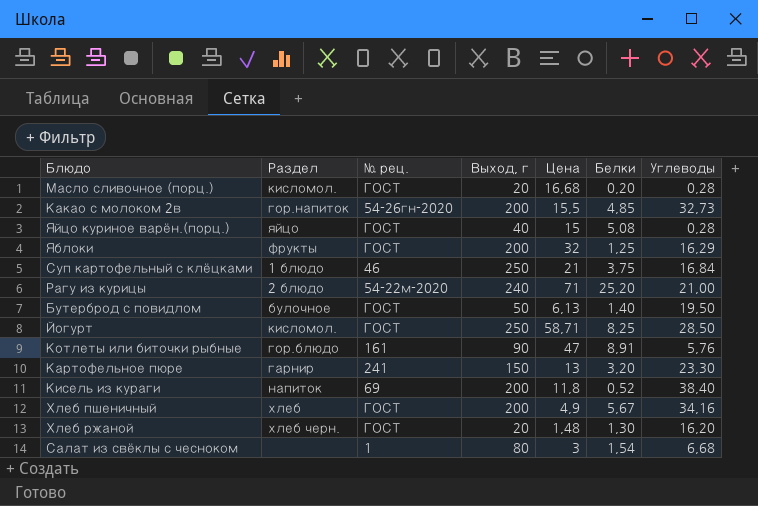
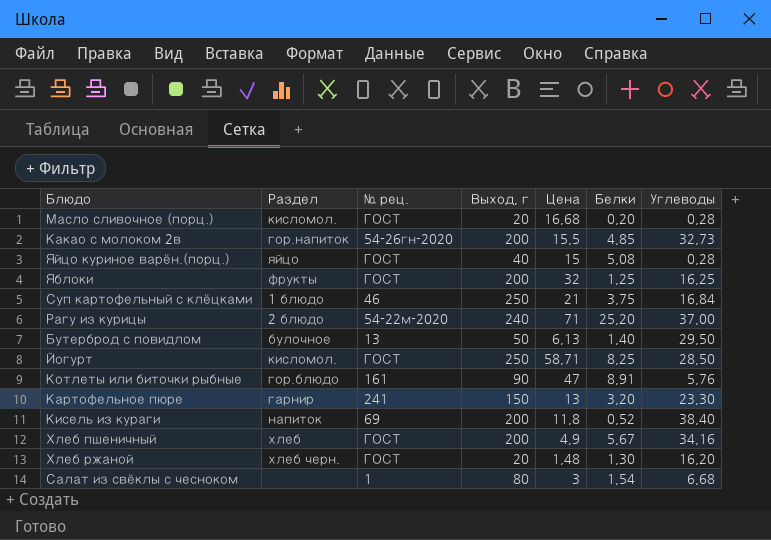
Яблоки | Углеводы: 16,29 -> 16,25
Рагу из курицы | Углеводы: 21,00 -> 37,00
Бутерброд с повидлом | № рец.: ГОСТ -> 13
Бутерброд с повидлом | Углеводы: 19,50 -> 29,50

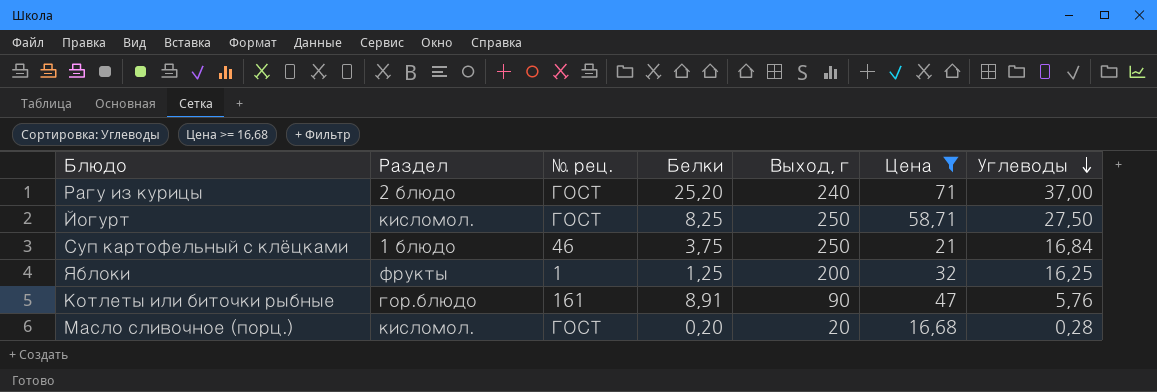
filter: none -> Цена >= 16,68
row order: none -> Углеводы descending
column Белки | position: 6 -> 4
Рагу из курицы | № рец.: 54-22м-2020 -> ГОСТ
Йогурт | Углеводы: 28,50 -> 27,50
Яблоки | № рец.: ГОСТ -> 1

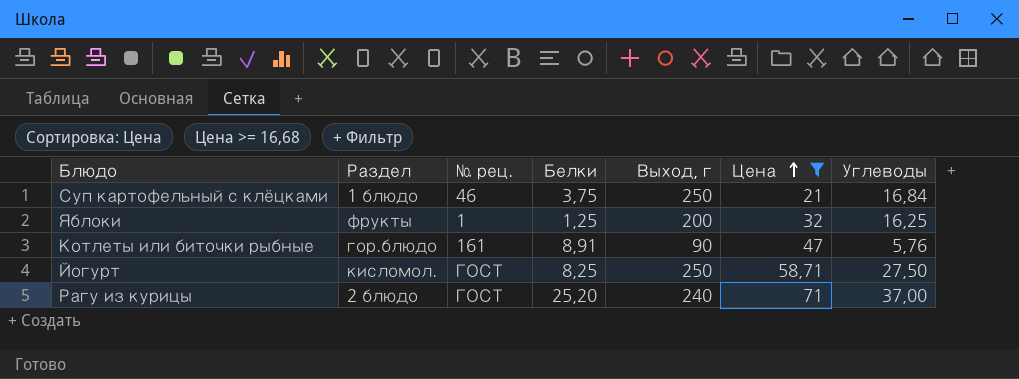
row order: Углеводы descending -> Цена ascending
row Масло сливочное (порц.): кисломол. | ГОСТ | 0,20 | 20 | 16,68 | 0,28 -> none

